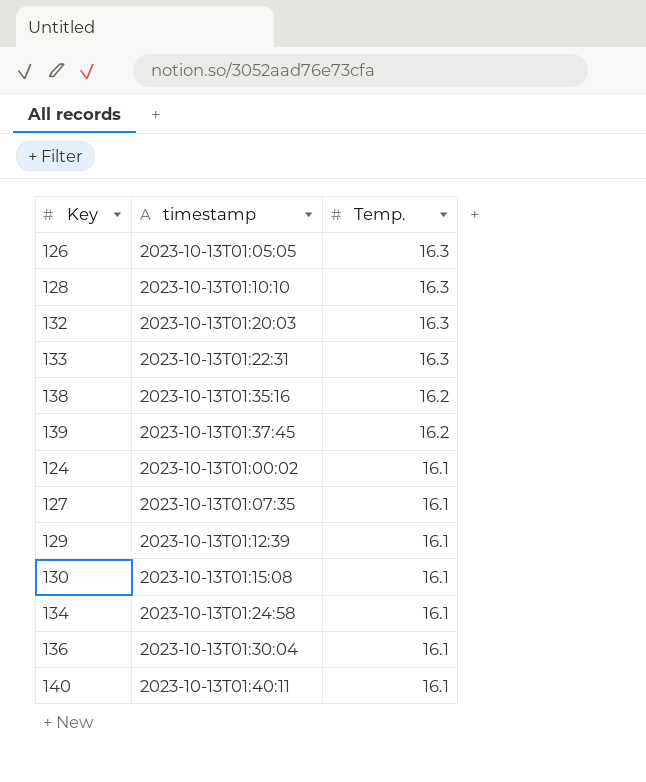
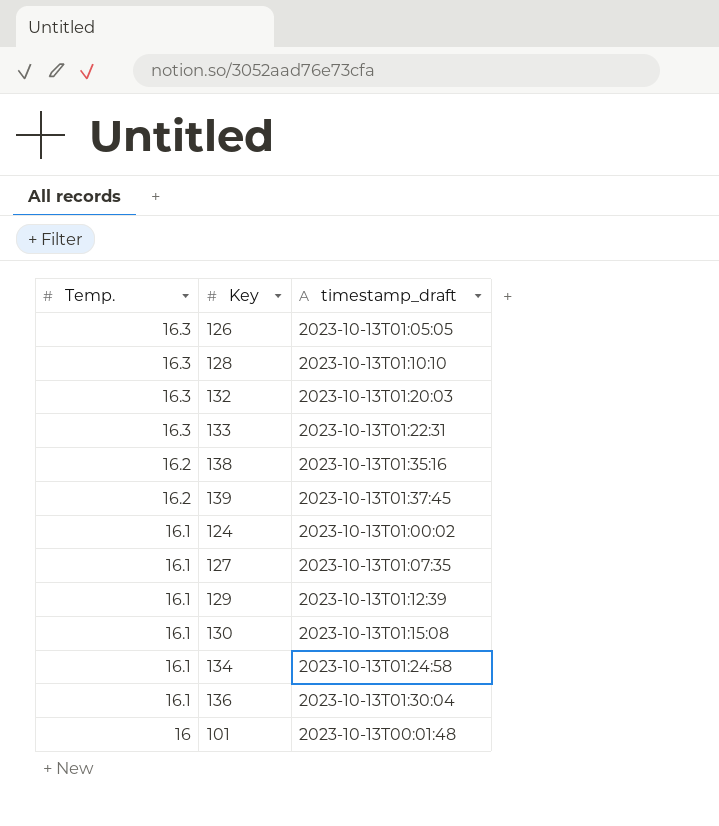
column Temp. | position: 3 -> 1
column name: timestamp -> timestamp_draft
row 140: 2023-10-13T01:40:11 | 16.1 -> none
row 101: none -> 16 | 2023-10-13T00:01:48

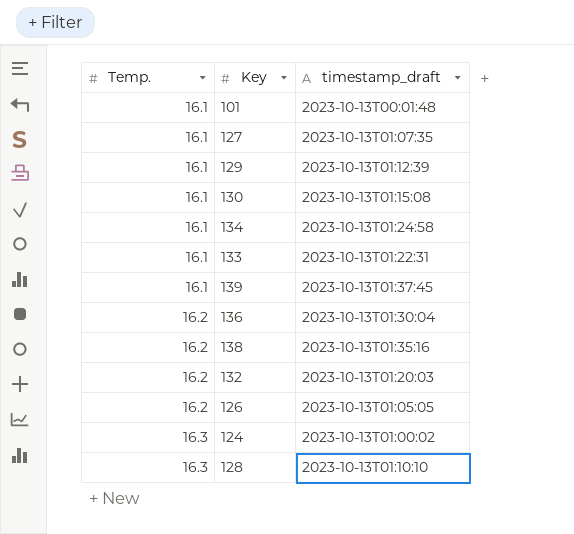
row order: Temp. descending -> Temp. ascending
101 | Temp.: 16 -> 16.1
133 | Temp.: 16.3 -> 16.1
139 | Temp.: 16.2 -> 16.1
136 | Temp.: 16.1 -> 16.2
132 | Temp.: 16.3 -> 16.2
126 | Temp.: 16.3 -> 16.2
124 | Temp.: 16.1 -> 16.3

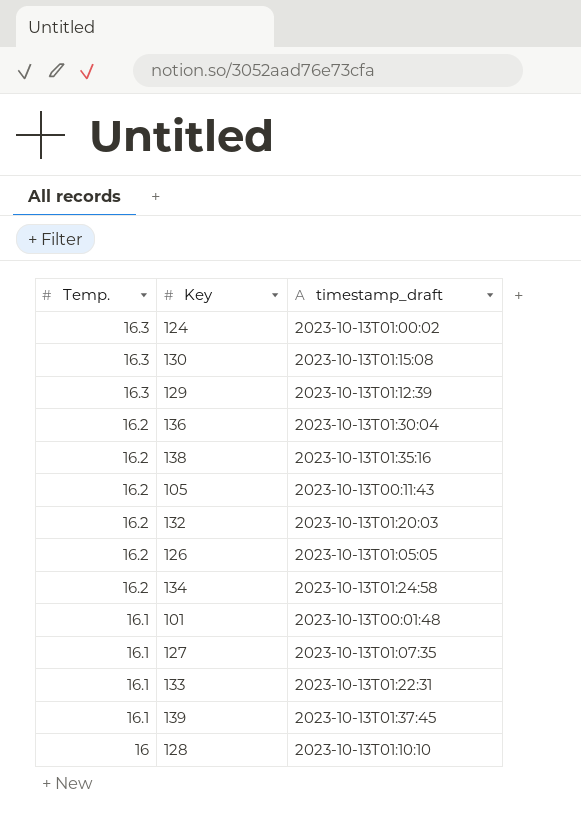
row order: Temp. ascending -> Temp. descending
130 | Temp.: 16.1 -> 16.3
129 | Temp.: 16.1 -> 16.3
row 105: none -> 16.2 | 2023-10-13T00:11:43
134 | Temp.: 16.1 -> 16.2
128 | Temp.: 16.3 -> 16

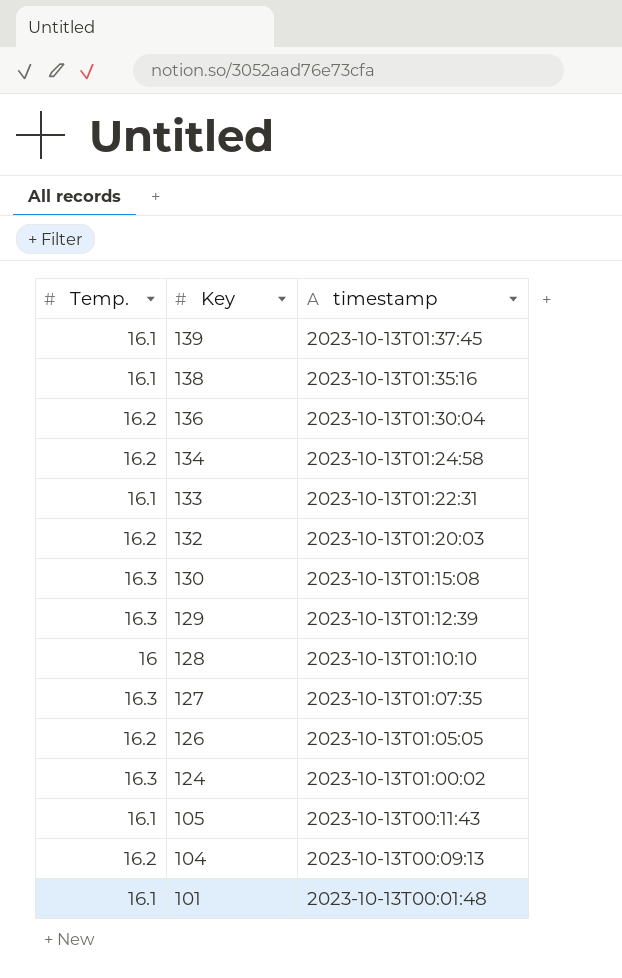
row order: Temp. descending -> Key descending
column name: timestamp_draft -> timestamp
138 | Temp.: 16.2 -> 16.1
127 | Temp.: 16.1 -> 16.3
105 | Temp.: 16.2 -> 16.1
row 104: none -> 16.2 | 2023-10-13T00:09:13

